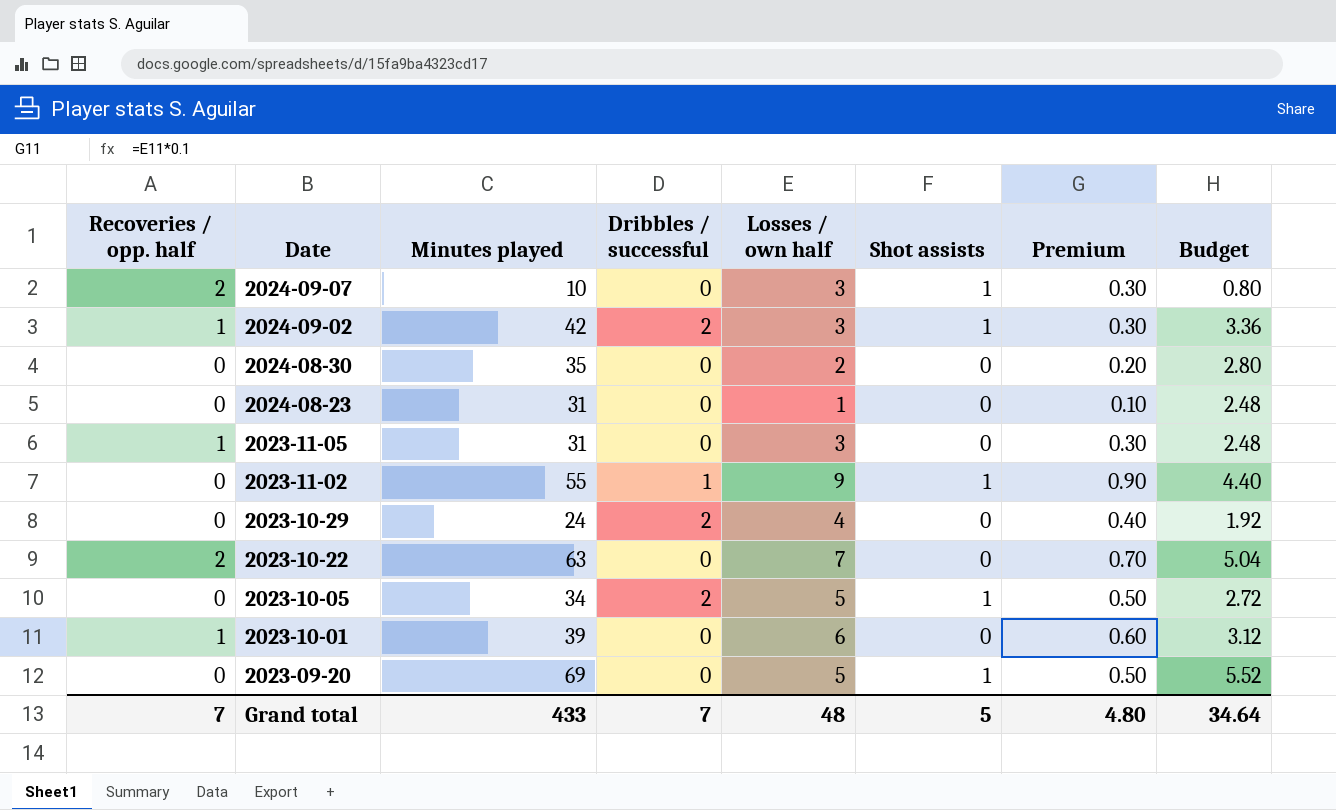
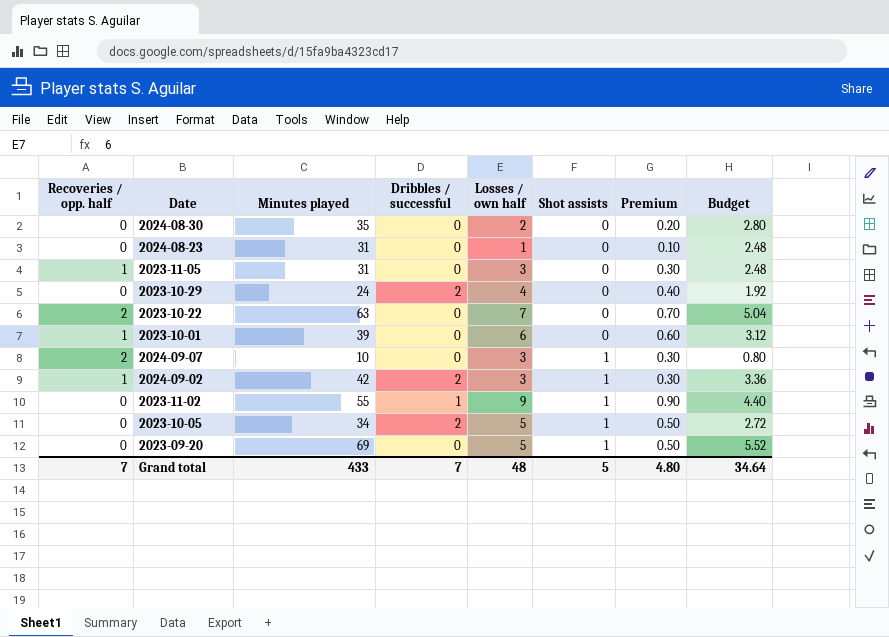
row order: Date descending -> Shot assists ascending

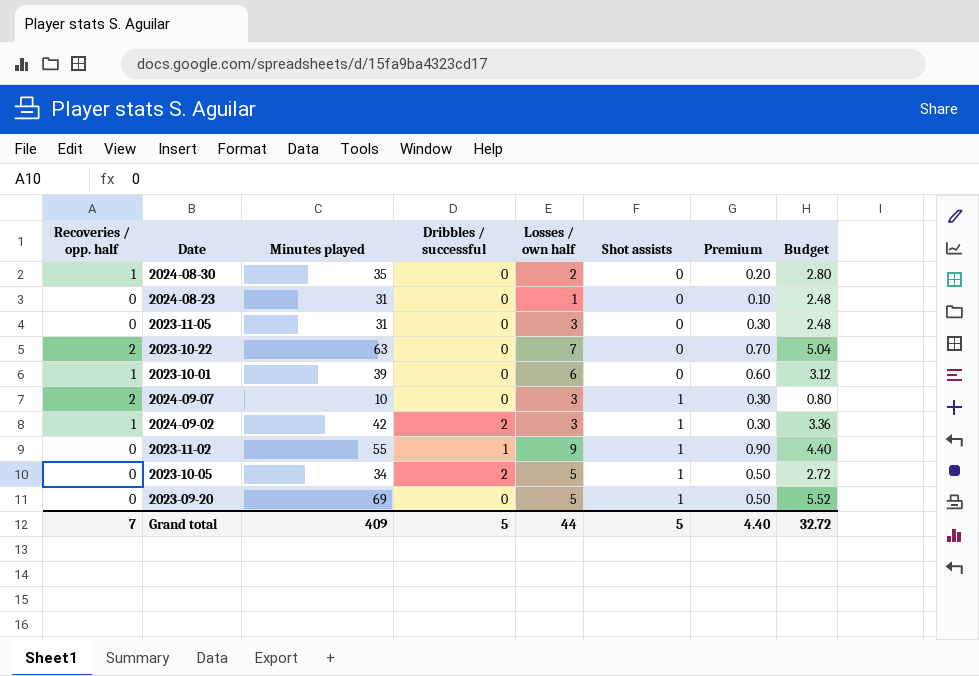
row 2023-10-29: 0 | 24 | 2 | 4 | 0 | 0.40 | 1.92 -> none
2024-08-30 | Recoveries / opp. half: 0 -> 1
2023-11-05 | Recoveries / opp. half: 1 -> 0
Grand total | Minutes played: 433 -> 409
Grand total | Dribbles / successful: 7 -> 5
Grand total | Losses / own half: 48 -> 44
Grand total | Premium: 4.80 -> 4.40
Grand total | Budget: 34.64 -> 32.72

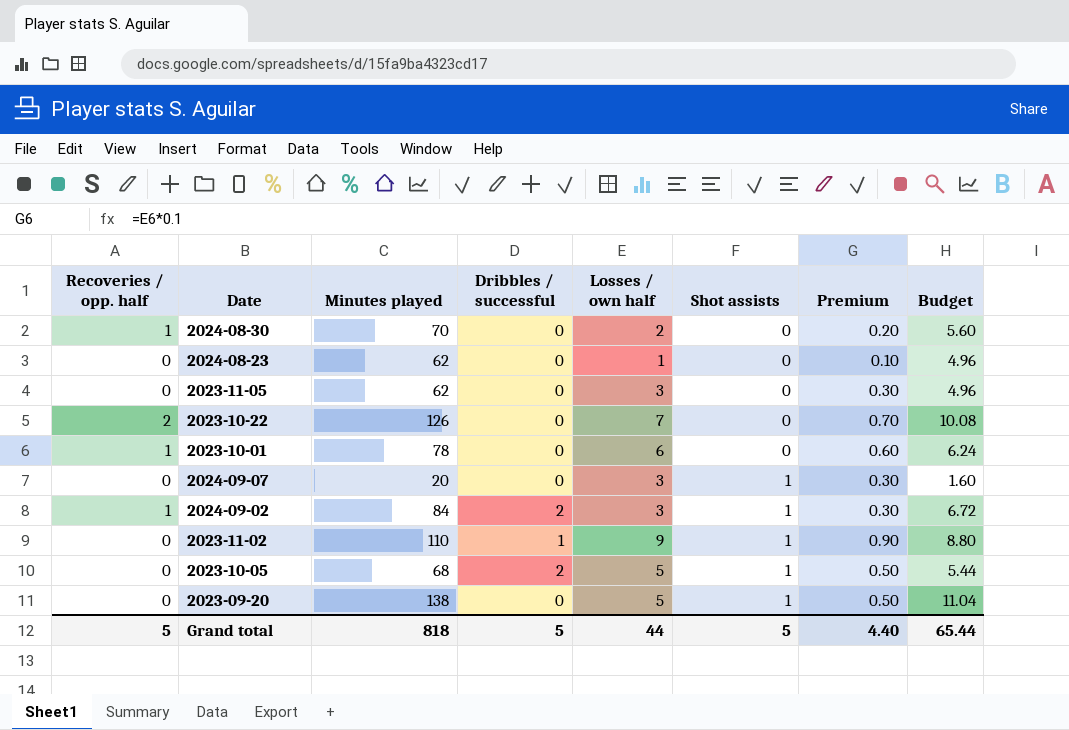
2024-08-30 | Minutes played: 35 -> 70
2024-08-30 | Budget: 2.80 -> 5.60
2024-08-23 | Minutes played: 31 -> 62
2024-08-23 | Budget: 2.48 -> 4.96
2023-11-05 | Minutes played: 31 -> 62
2023-11-05 | Budget: 2.48 -> 4.96
2023-10-22 | Minutes played: 63 -> 126
2023-10-22 | Budget: 5.04 -> 10.08
2023-10-01 | Minutes played: 39 -> 78
2023-10-01 | Budget: 3.12 -> 6.24
2024-09-07 | Recoveries / opp. half: 2 -> 0
2024-09-07 | Minutes played: 10 -> 20
2024-09-07 | Budget: 0.80 -> 1.60
2024-09-02 | Minutes played: 42 -> 84
2024-09-02 | Budget: 3.36 -> 6.72
2023-11-02 | Minutes played: 55 -> 110
2023-11-02 | Budget: 4.40 -> 8.80
2023-10-05 | Minutes played: 34 -> 68
2023-10-05 | Budget: 2.72 -> 5.44
2023-09-20 | Minutes played: 69 -> 138
2023-09-20 | Budget: 5.52 -> 11.04
Grand total | Recoveries / opp. half: 7 -> 5
Grand total | Minutes played: 409 -> 818
Grand total | Budget: 32.72 -> 65.44

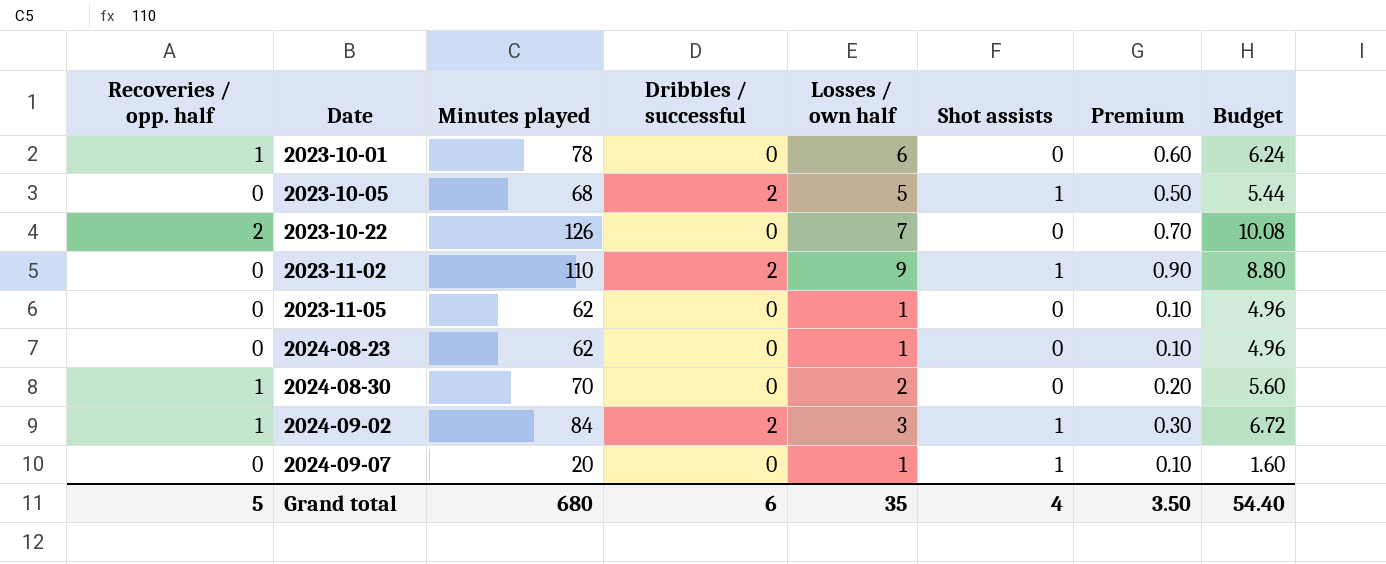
row order: Shot assists ascending -> Date ascending
row 2023-09-20: 0 | 138 | 0 | 5 | 1 | 0.50 | 11.04 -> none
2023-11-02 | Dribbles / successful: 1 -> 2
2023-11-05 | Losses / own half: 3 -> 1
2023-11-05 | Premium: 0.30 -> 0.10
2024-09-07 | Losses / own half: 3 -> 1
2024-09-07 | Premium: 0.30 -> 0.10
Grand total | Minutes played: 818 -> 680
Grand total | Dribbles / successful: 5 -> 6
Grand total | Losses / own half: 44 -> 35
Grand total | Shot assists: 5 -> 4
Grand total | Premium: 4.40 -> 3.50
Grand total | Budget: 65.44 -> 54.40

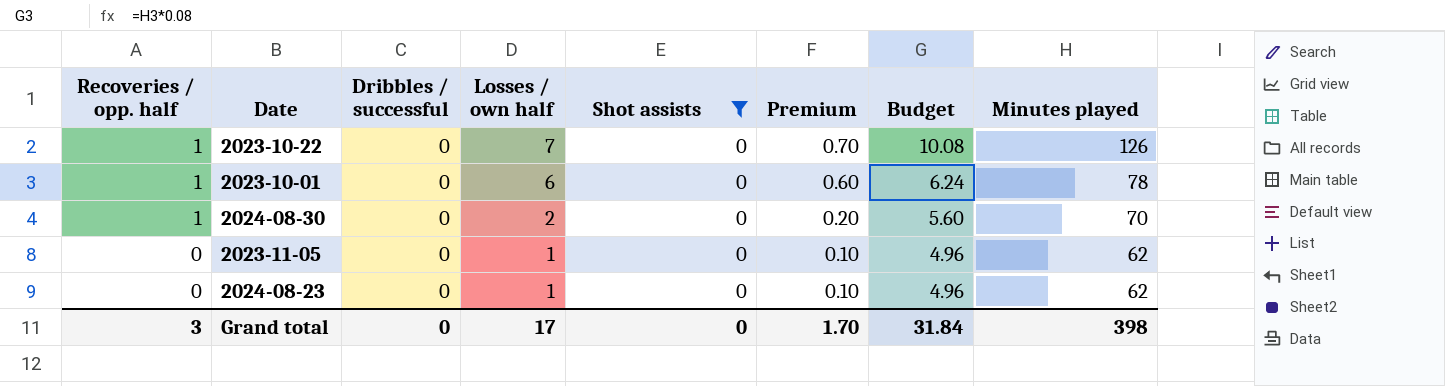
filter: none -> Shot assists = 0
row order: Date ascending -> Recoveries / opp. half descending
column Minutes played | position: 3 -> 8
2023-10-22 | Recoveries / opp. half: 2 -> 1
Grand total | Recoveries / opp. half: 5 -> 3
Grand total | Dribbles / successful: 6 -> 0
Grand total | Losses / own half: 35 -> 17
Grand total | Shot assists: 4 -> 0
Grand total | Premium: 3.50 -> 1.70
Grand total | Budget: 54.40 -> 31.84
Grand total | Minutes played: 680 -> 398

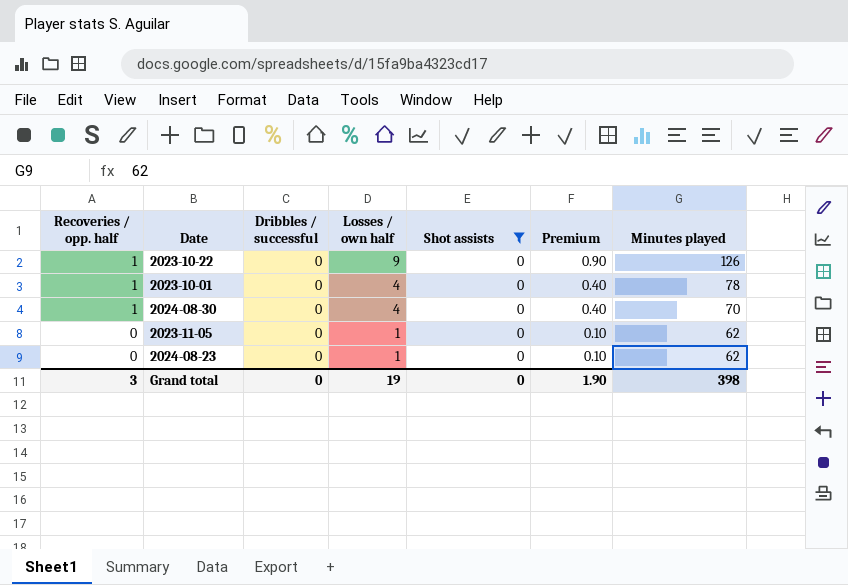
column Budget | formula: [Minutes played] * 0.08 -> none
2023-10-22 | Losses / own half: 7 -> 9
2023-10-22 | Premium: 0.70 -> 0.90
2023-10-01 | Losses / own half: 6 -> 4
2023-10-01 | Premium: 0.60 -> 0.40
2024-08-30 | Losses / own half: 2 -> 4
2024-08-30 | Premium: 0.20 -> 0.40
Grand total | Losses / own half: 17 -> 19
Grand total | Premium: 1.70 -> 1.90

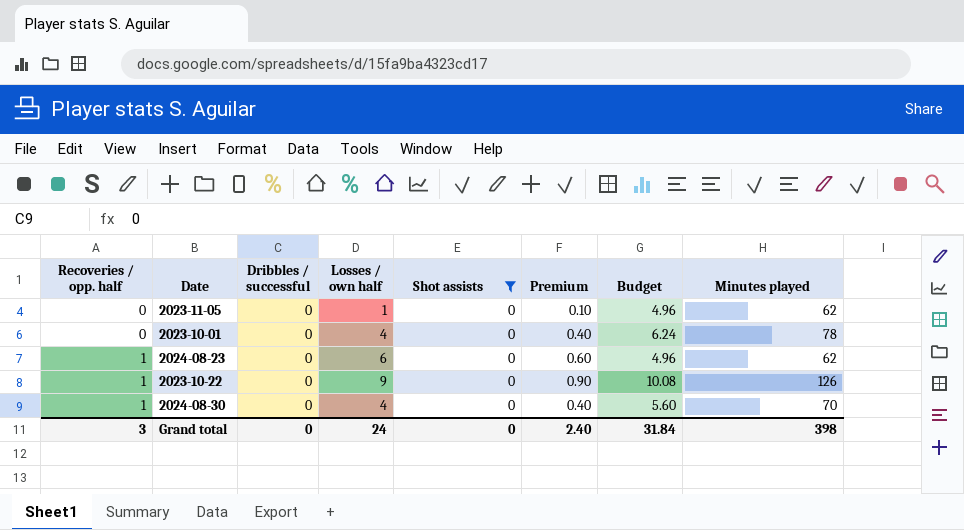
row order: Recoveries / opp. half descending -> Recoveries / opp. half ascending
column Budget | formula: none -> [Minutes played] * 0.08
2023-10-01 | Recoveries / opp. half: 1 -> 0
2024-08-23 | Recoveries / opp. half: 0 -> 1
2024-08-23 | Losses / own half: 1 -> 6
2024-08-23 | Premium: 0.10 -> 0.60
Grand total | Losses / own half: 19 -> 24
Grand total | Premium: 1.90 -> 2.40

